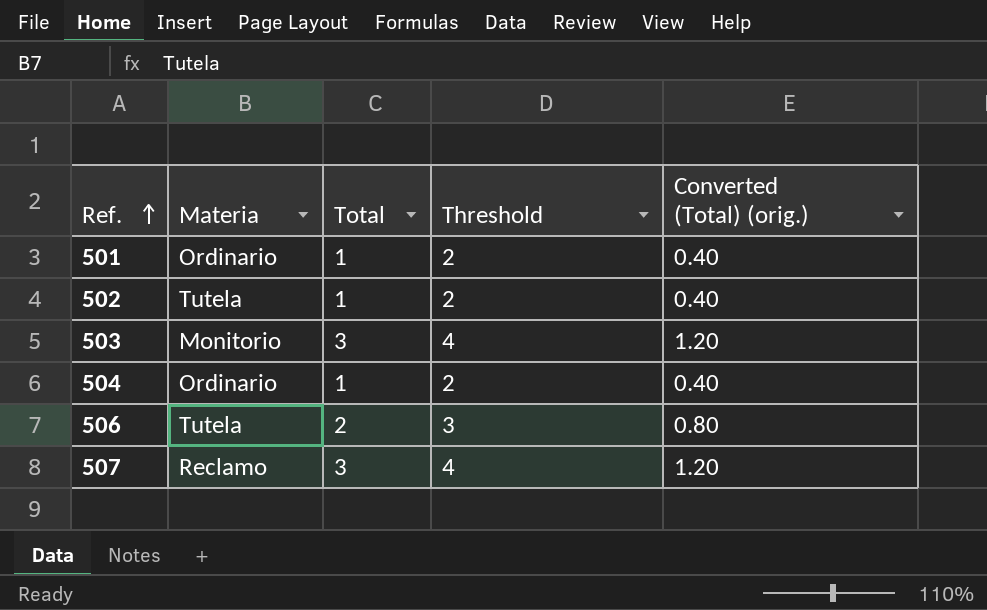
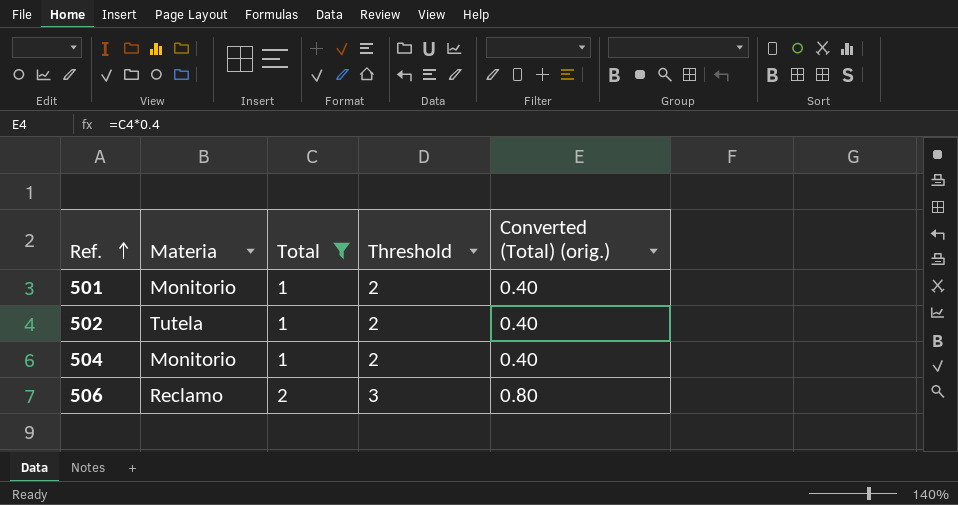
filter: none -> Total != 3
501 | Materia: Ordinario -> Monitorio
504 | Materia: Ordinario -> Monitorio
506 | Materia: Tutela -> Reclamo

